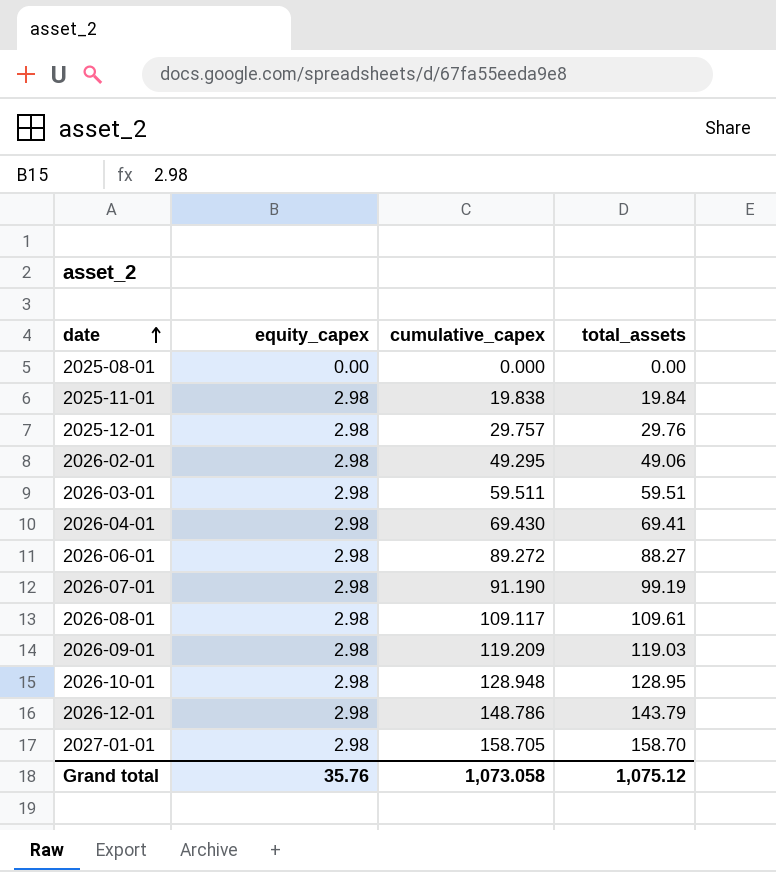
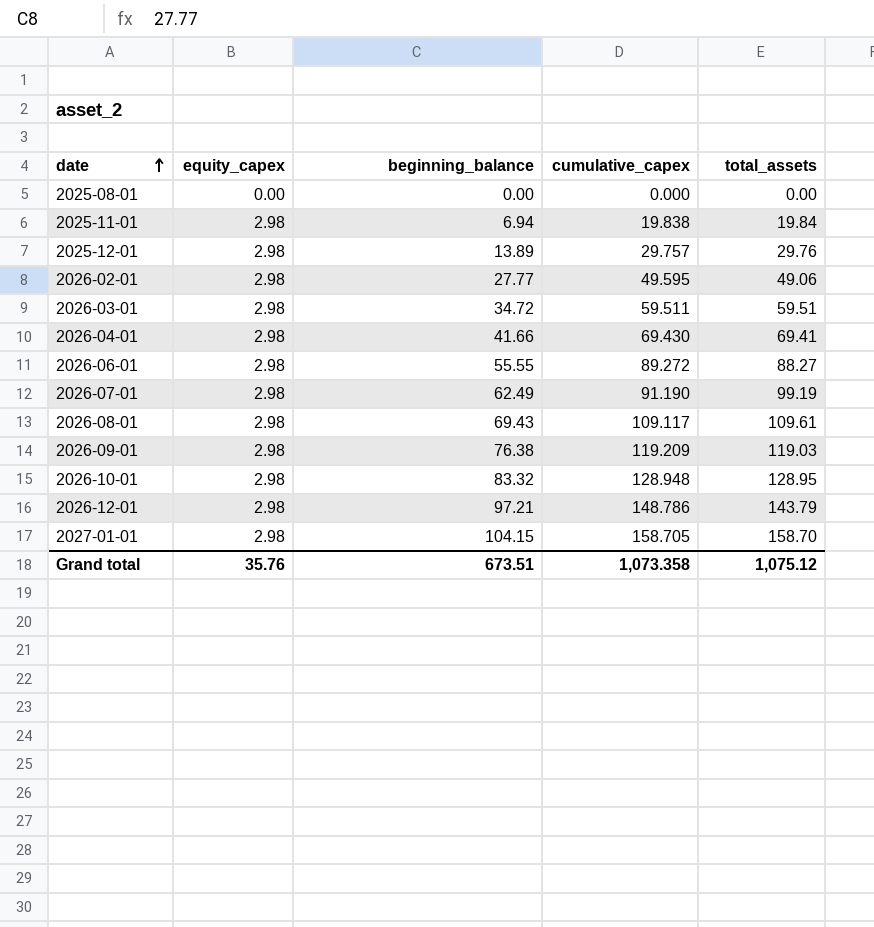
column beginning_balance | position: none -> 3
2026-02-01 | cumulative_capex: 49.295 -> 49.595
Grand total | cumulative_capex: 1,073.058 -> 1,073.358

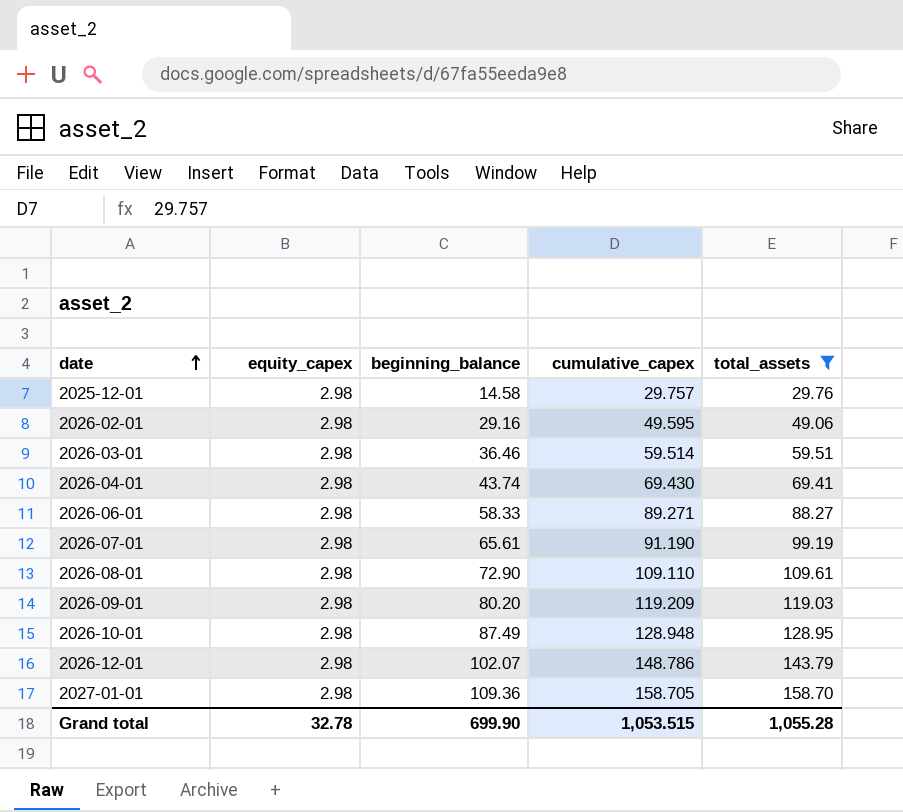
filter: none -> total_assets >= 29.76
2025-12-01 | beginning_balance: 13.89 -> 14.58
2026-02-01 | beginning_balance: 27.77 -> 29.16
2026-03-01 | beginning_balance: 34.72 -> 36.46
2026-03-01 | cumulative_capex: 59.511 -> 59.514
2026-04-01 | beginning_balance: 41.66 -> 43.74
2026-06-01 | beginning_balance: 55.55 -> 58.33
2026-06-01 | cumulative_capex: 89.272 -> 89.271
2026-07-01 | beginning_balance: 62.49 -> 65.61
2026-08-01 | beginning_balance: 69.43 -> 72.90
2026-08-01 | cumulative_capex: 109.117 -> 109.110
2026-09-01 | beginning_balance: 76.38 -> 80.20
2026-10-01 | beginning_balance: 83.32 -> 87.49
2026-12-01 | beginning_balance: 97.21 -> 102.07
2027-01-01 | beginning_balance: 104.15 -> 109.36
Grand total | equity_capex: 35.76 -> 32.78
Grand total | beginning_balance: 673.51 -> 699.90
Grand total | cumulative_capex: 1,073.358 -> 1,053.515
Grand total | total_assets: 1,075.12 -> 1,055.28

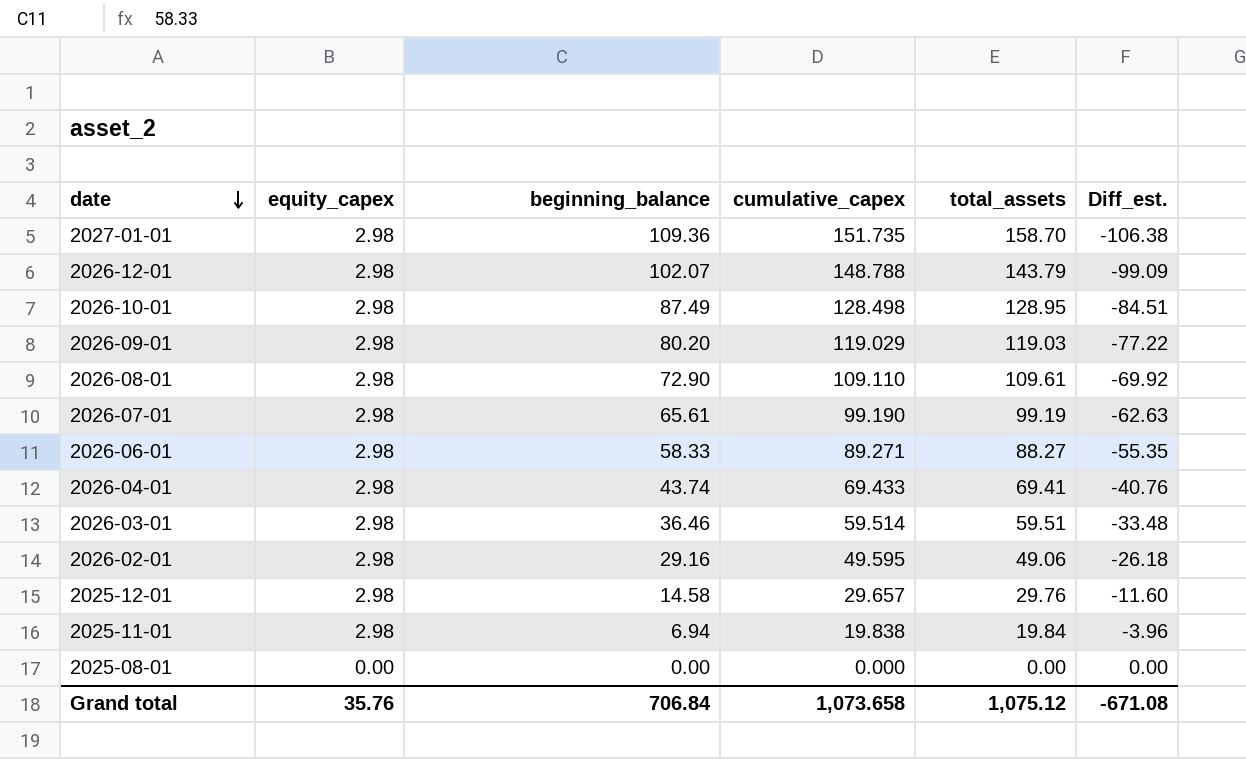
filter: total_assets >= 29.76 -> none
row order: date ascending -> date descending
column Diff_est. | formula: none -> [equity_capex] - [beginning_balance]
2027-01-01 | cumulative_capex: 158.705 -> 151.735
2026-12-01 | cumulative_capex: 148.786 -> 148.788
2026-10-01 | cumulative_capex: 128.948 -> 128.498
2026-09-01 | cumulative_capex: 119.209 -> 119.029
2026-07-01 | cumulative_capex: 91.190 -> 99.190
2026-04-01 | cumulative_capex: 69.430 -> 69.433
2025-12-01 | cumulative_capex: 29.757 -> 29.657
Grand total | equity_capex: 32.78 -> 35.76
Grand total | beginning_balance: 699.90 -> 706.84
Grand total | cumulative_capex: 1,053.515 -> 1,073.658
Grand total | total_assets: 1,055.28 -> 1,075.12

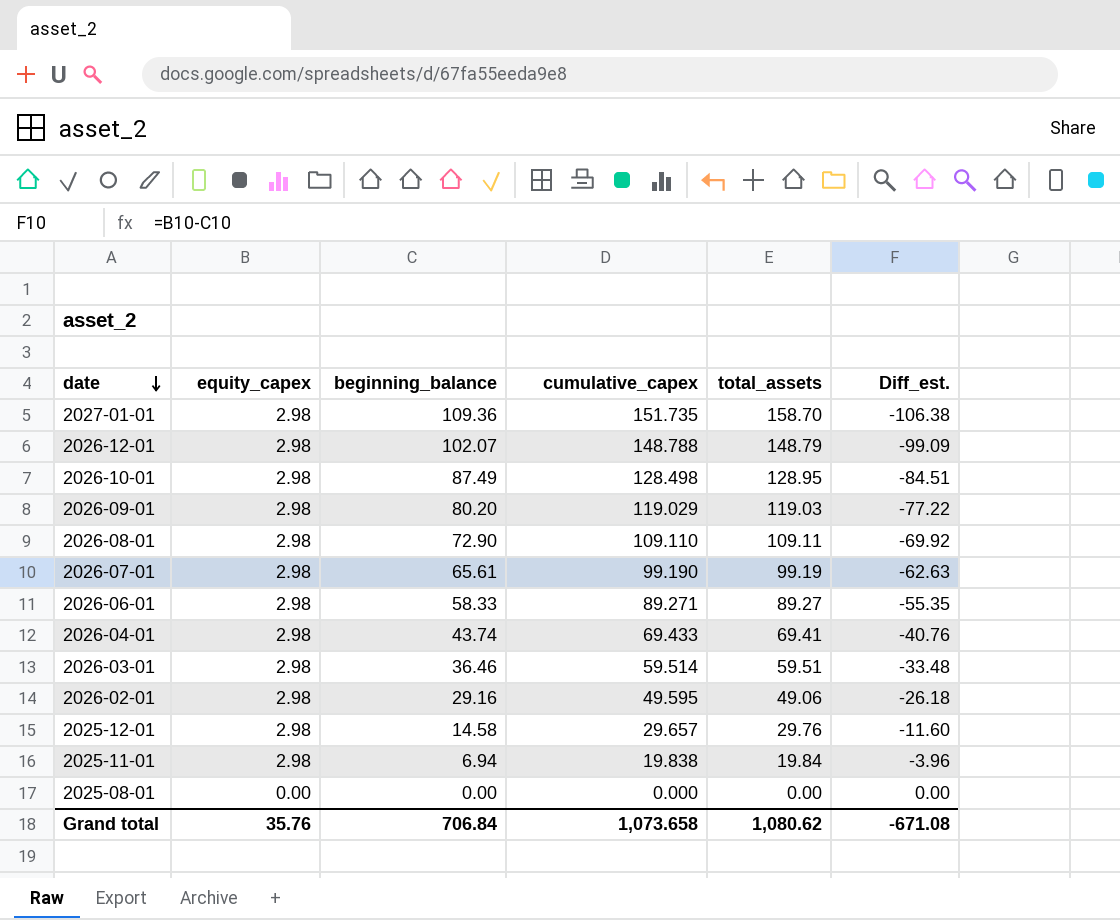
2026-12-01 | total_assets: 143.79 -> 148.79
2026-08-01 | total_assets: 109.61 -> 109.11
2026-06-01 | total_assets: 88.27 -> 89.27
Grand total | total_assets: 1,075.12 -> 1,080.62

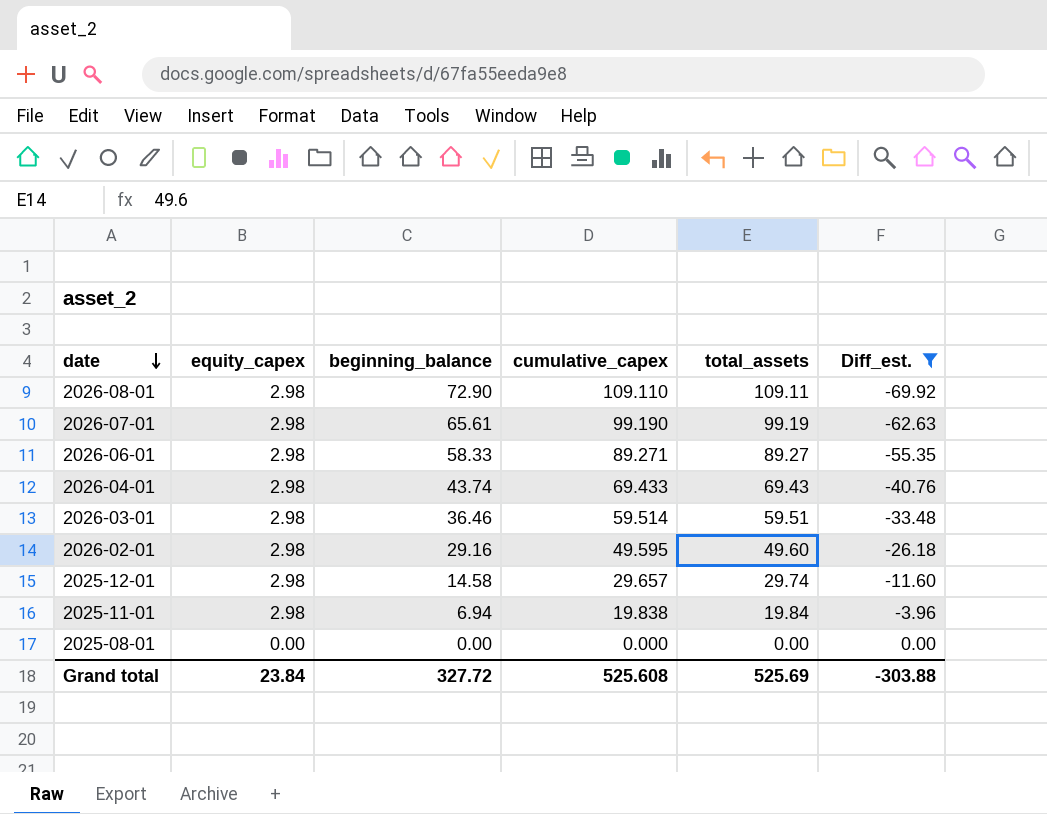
filter: none -> Diff_est. >= -69.92
2026-04-01 | total_assets: 69.41 -> 69.43
2026-02-01 | total_assets: 49.06 -> 49.60
2025-12-01 | total_assets: 29.76 -> 29.74
Grand total | equity_capex: 35.76 -> 23.84
Grand total | beginning_balance: 706.84 -> 327.72
Grand total | cumulative_capex: 1,073.658 -> 525.608
Grand total | total_assets: 1,080.62 -> 525.69
Grand total | Diff_est.: -671.08 -> -303.88

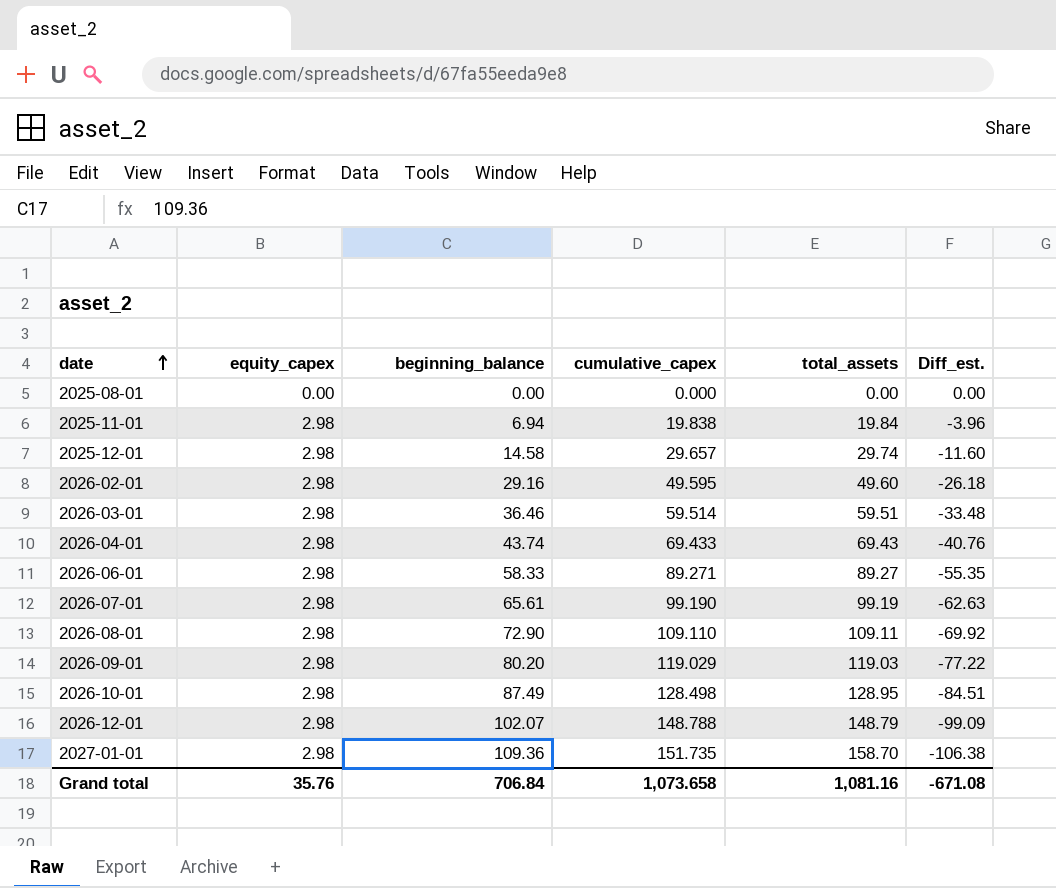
filter: Diff_est. >= -69.92 -> none
row order: date descending -> date ascending
Grand total | equity_capex: 23.84 -> 35.76
Grand total | beginning_balance: 327.72 -> 706.84
Grand total | cumulative_capex: 525.608 -> 1,073.658
Grand total | total_assets: 525.69 -> 1,081.16
Grand total | Diff_est.: -303.88 -> -671.08

